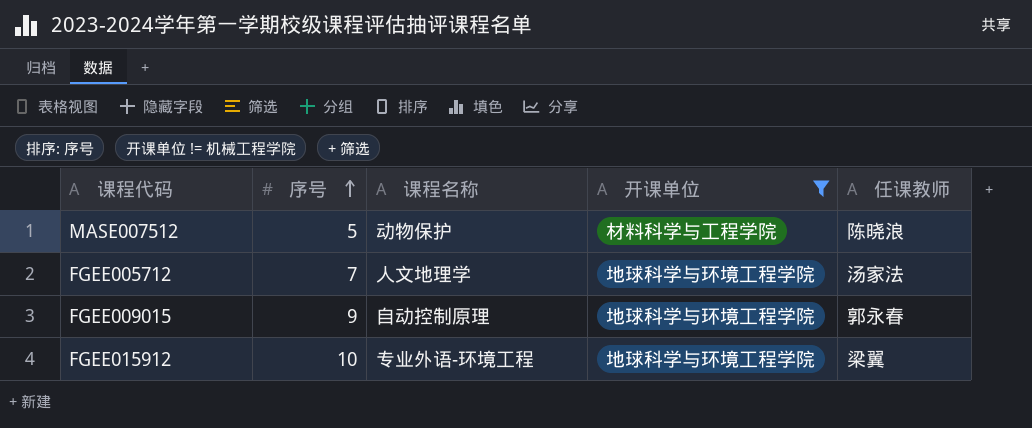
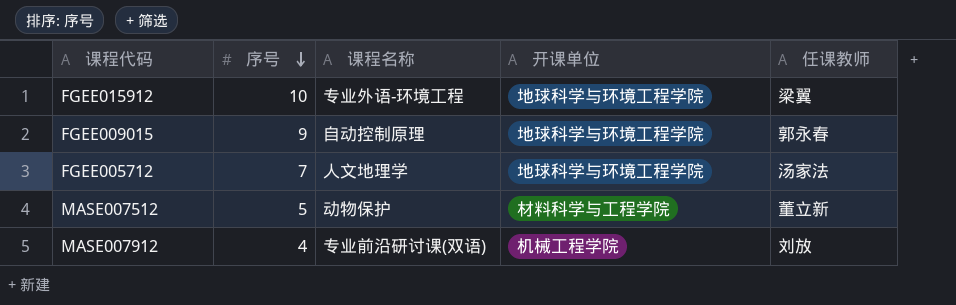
filter: 开课单位 != 机械工程学院 -> none
row order: 序号 ascending -> 序号 descending
MASE007512 | 任课教师: 陈晓浪 -> 董立新

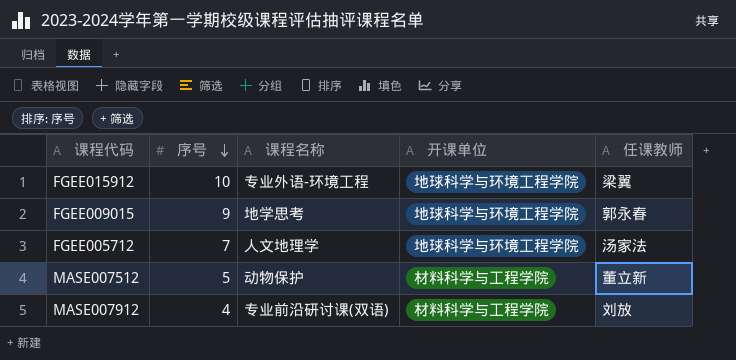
FGEE009015 | 课程名称: 自动控制原理 -> 地学思考
MASE007912 | 开课单位: 机械工程学院 -> 材料科学与工程学院

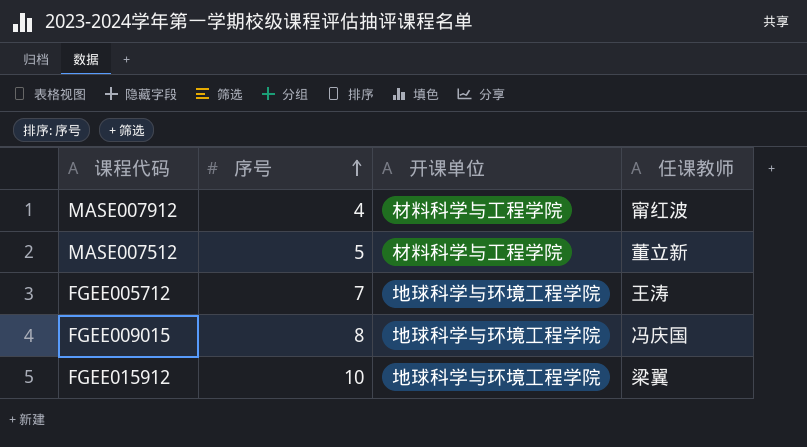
row order: 序号 descending -> 序号 ascending
column 课程名称 | position: 3 -> none
MASE007912 | 任课教师: 刘放 -> 甯红波
FGEE005712 | 任课教师: 汤家法 -> 王涛
FGEE009015 | 序号: 9 -> 8
FGEE009015 | 任课教师: 郭永春 -> 冯庆国

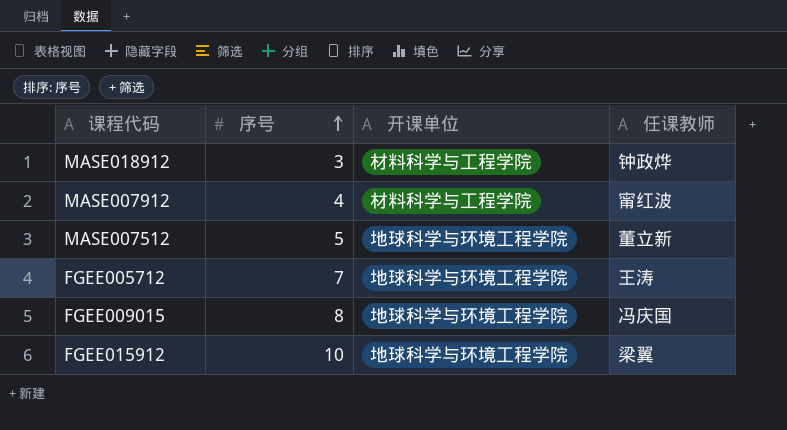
row MASE018912: none -> 3 | 材料科学与工程学院 | 钟政烨
MASE007512 | 开课单位: 材料科学与工程学院 -> 地球科学与环境工程学院

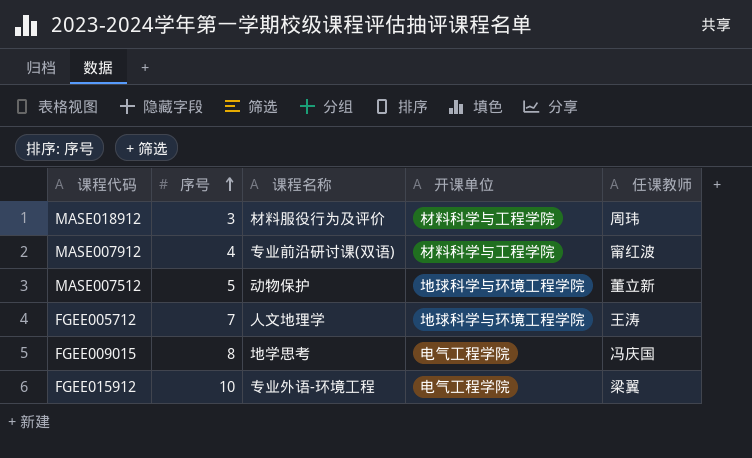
column 课程名称 | position: none -> 3
MASE018912 | 任课教师: 钟政烨 -> 周玮
FGEE009015 | 开课单位: 地球科学与环境工程学院 -> 电气工程学院
FGEE015912 | 开课单位: 地球科学与环境工程学院 -> 电气工程学院

